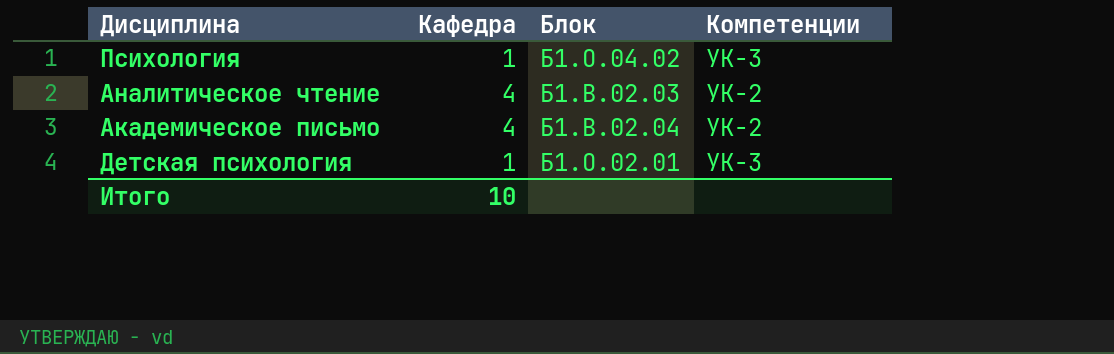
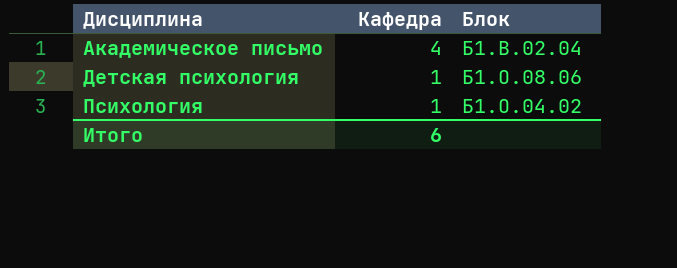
row order: none -> Дисциплина ascending
column Компетенции | position: 4 -> none
row Аналитическое чтение: 4 | Б1.В.02.03 | УК-2 -> none
Детская психология | Блок: Б1.О.02.01 -> Б1.О.08.06
Итого | Кафедра: 10 -> 6

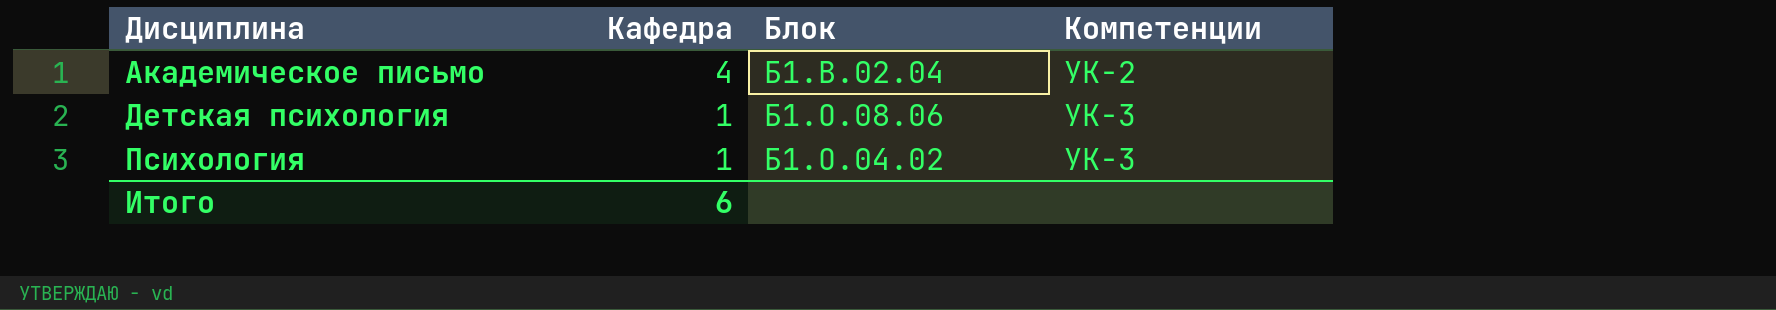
column Компетенции | position: none -> 4

